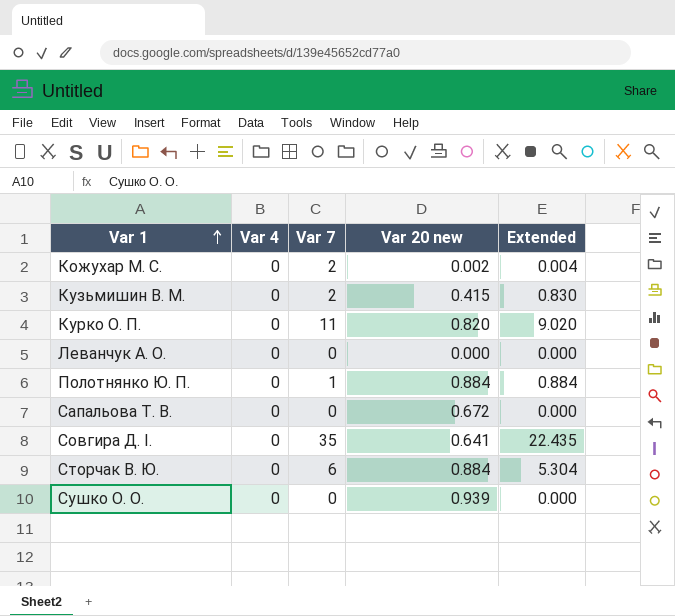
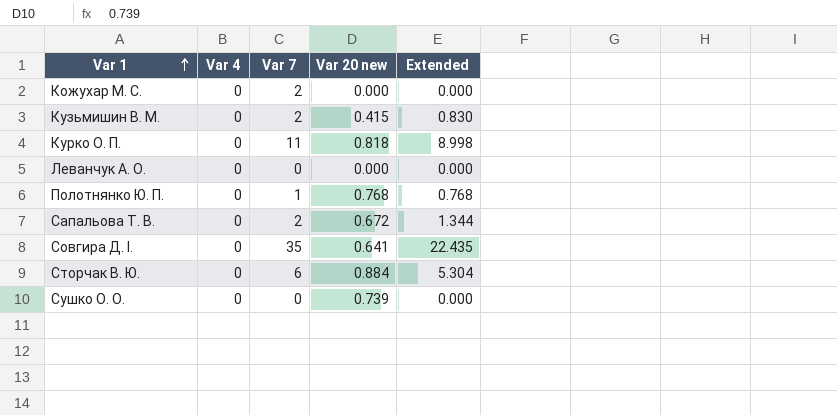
Кожухар М. С. | Var 20 new: 0.002 -> 0.000
Кожухар М. С. | Extended: 0.004 -> 0.000
Курко О. П. | Var 20 new: 0.820 -> 0.818
Курко О. П. | Extended: 9.020 -> 8.998
Полотнянко Ю. П. | Var 20 new: 0.884 -> 0.768
Полотнянко Ю. П. | Extended: 0.884 -> 0.768
Сапальова Т. В. | Var 7: 0 -> 2
Сапальова Т. В. | Extended: 0.000 -> 1.344
Сушко О. О. | Var 20 new: 0.939 -> 0.739

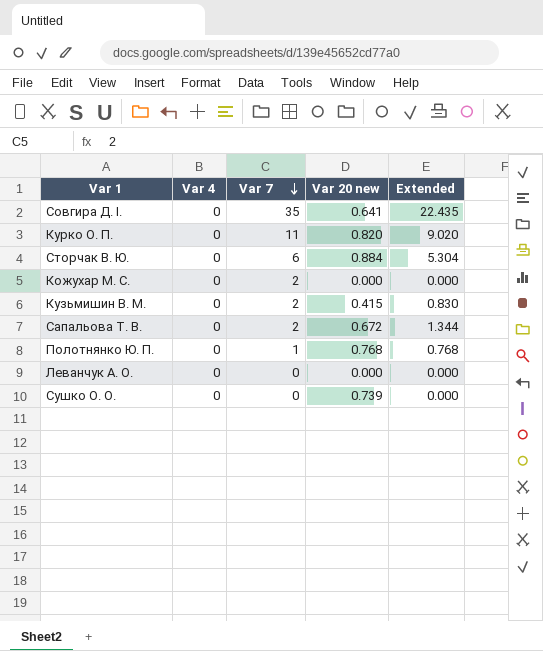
row order: Var 1 ascending -> Var 7 descending
Курко О. П. | Var 20 new: 0.818 -> 0.820
Курко О. П. | Extended: 8.998 -> 9.020

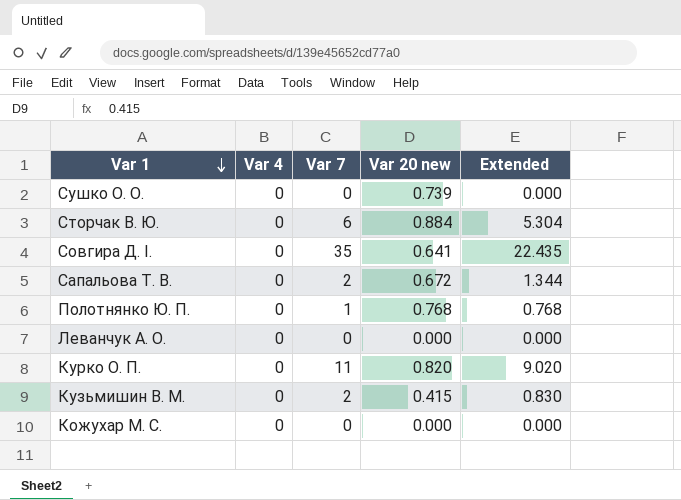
row order: Var 7 descending -> Var 1 descending
Кожухар М. С. | Var 7: 2 -> 0

